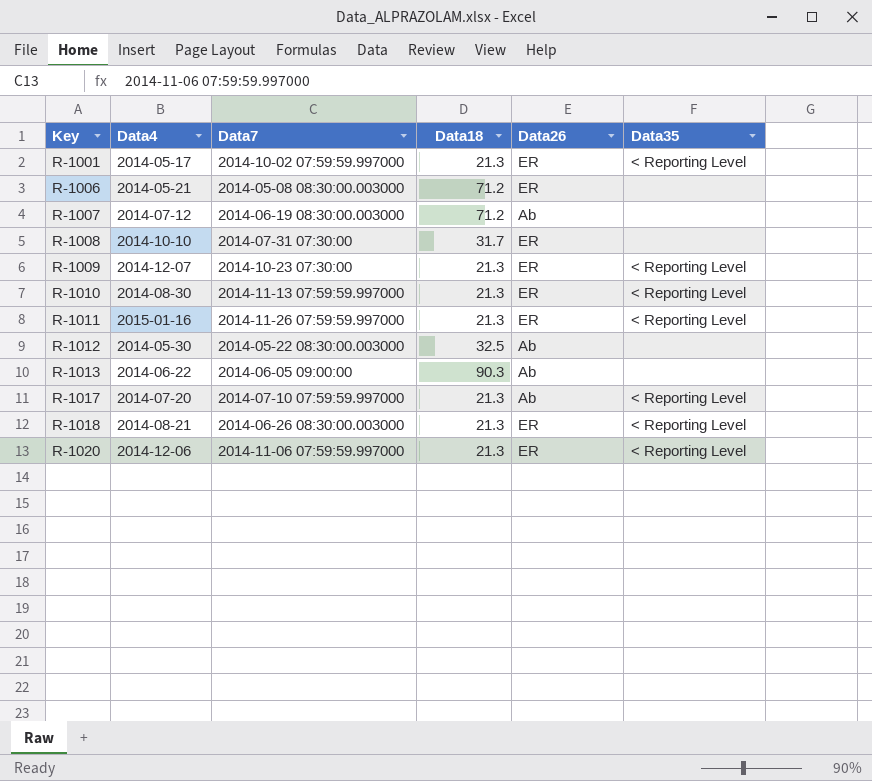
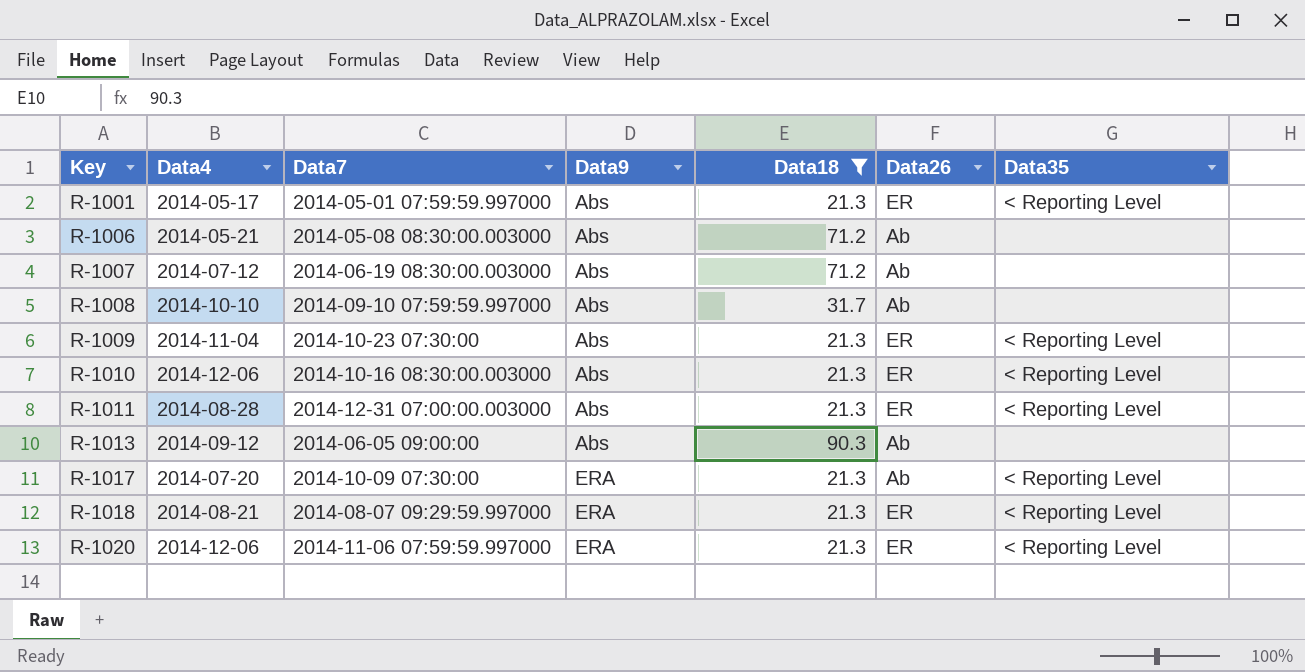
filter: none -> Data18 != 32.5
column Data9 | position: none -> 4
R-1001 | Data7: 2014-10-02 07:59:59.997000 -> 2014-05-01 07:59:59.997000
R-1006 | Data26: ER -> Ab
R-1008 | Data7: 2014-07-31 07:30:00 -> 2014-09-10 07:59:59.997000
R-1008 | Data26: ER -> Ab
R-1009 | Data4: 2014-12-07 -> 2014-11-04
R-1010 | Data4: 2014-08-30 -> 2014-12-06
R-1010 | Data7: 2014-11-13 07:59:59.997000 -> 2014-10-16 08:30:00.003000
R-1011 | Data4: 2015-01-16 -> 2014-08-28
R-1011 | Data7: 2014-11-26 07:59:59.997000 -> 2014-12-31 07:00:00.003000
R-1013 | Data4: 2014-06-22 -> 2014-09-12
R-1017 | Data7: 2014-07-10 07:59:59.997000 -> 2014-10-09 07:30:00
R-1018 | Data7: 2014-06-26 08:30:00.003000 -> 2014-08-07 09:29:59.997000

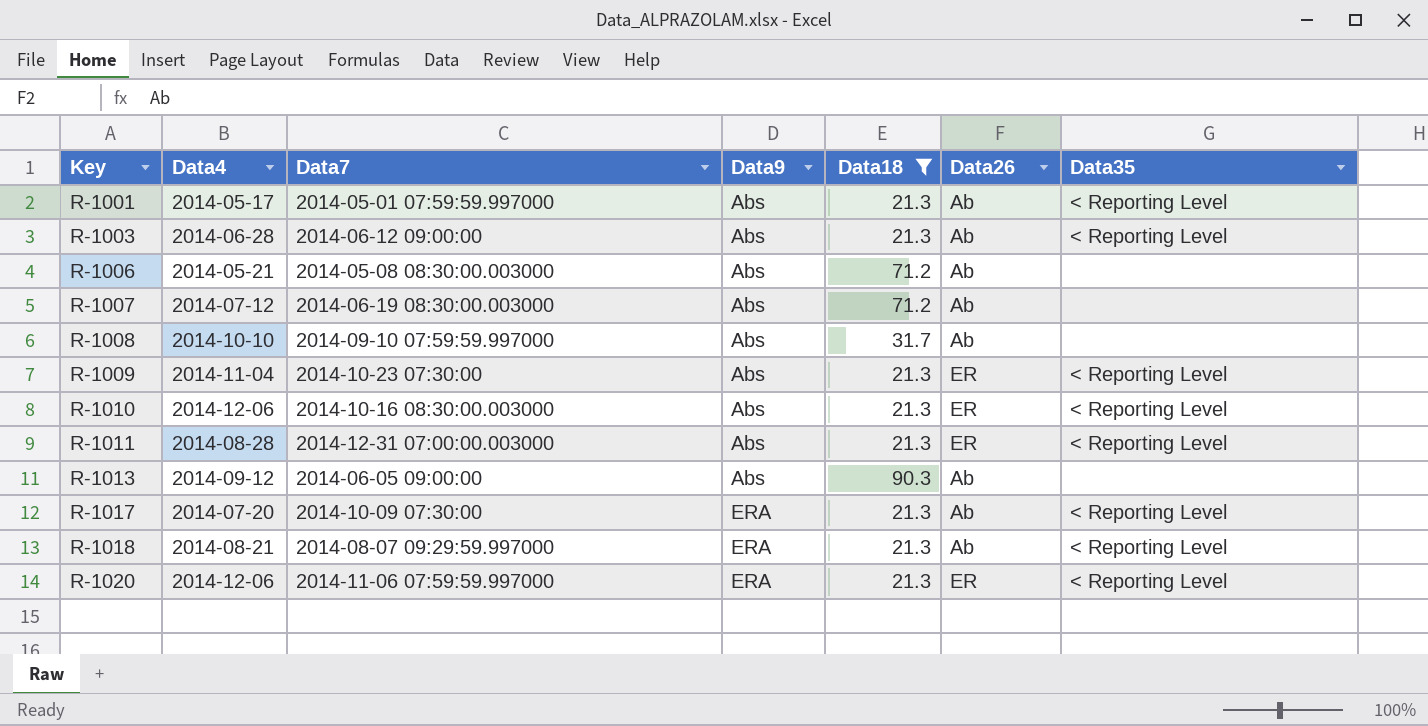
R-1001 | Data26: ER -> Ab
row R-1003: none -> 2014-06-28 | 2014-06-12 09:00:00 | Abs | 21.3 | Ab | < Reporting Level
R-1018 | Data26: ER -> Ab

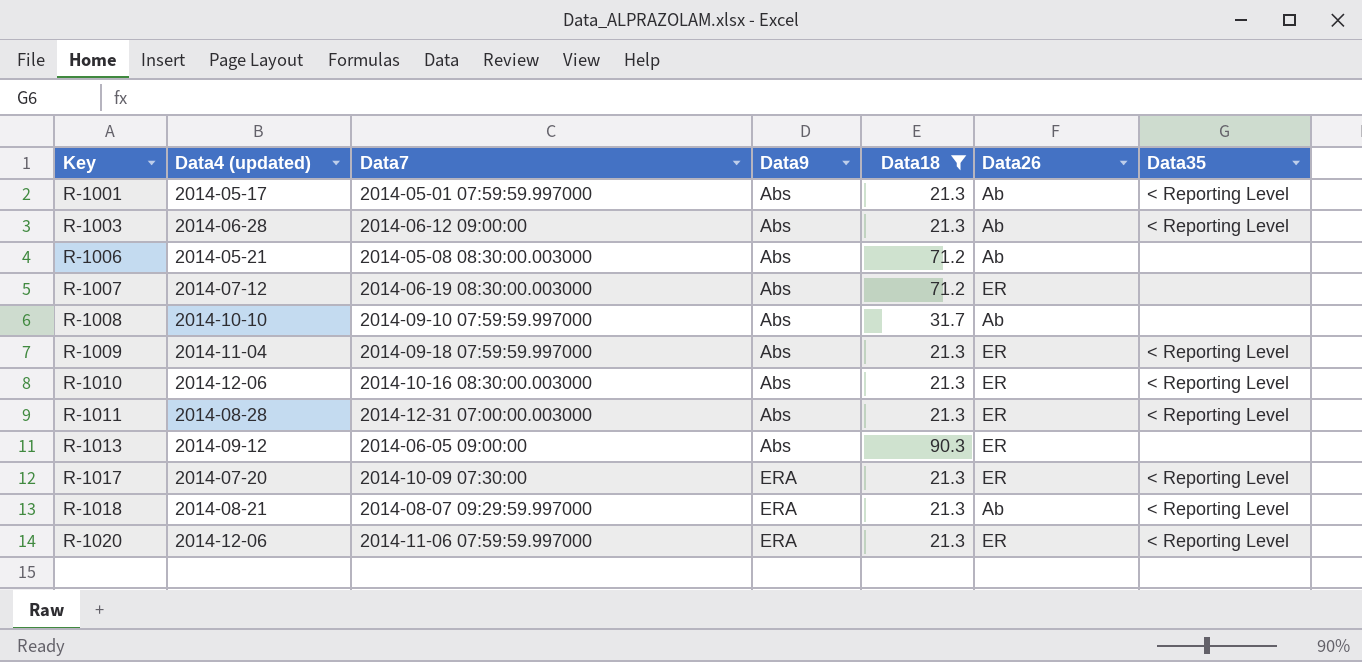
column name: Data4 -> Data4 (updated)
R-1007 | Data26: Ab -> ER
R-1009 | Data7: 2014-10-23 07:30:00 -> 2014-09-18 07:59:59.997000
R-1013 | Data26: Ab -> ER
R-1017 | Data26: Ab -> ER

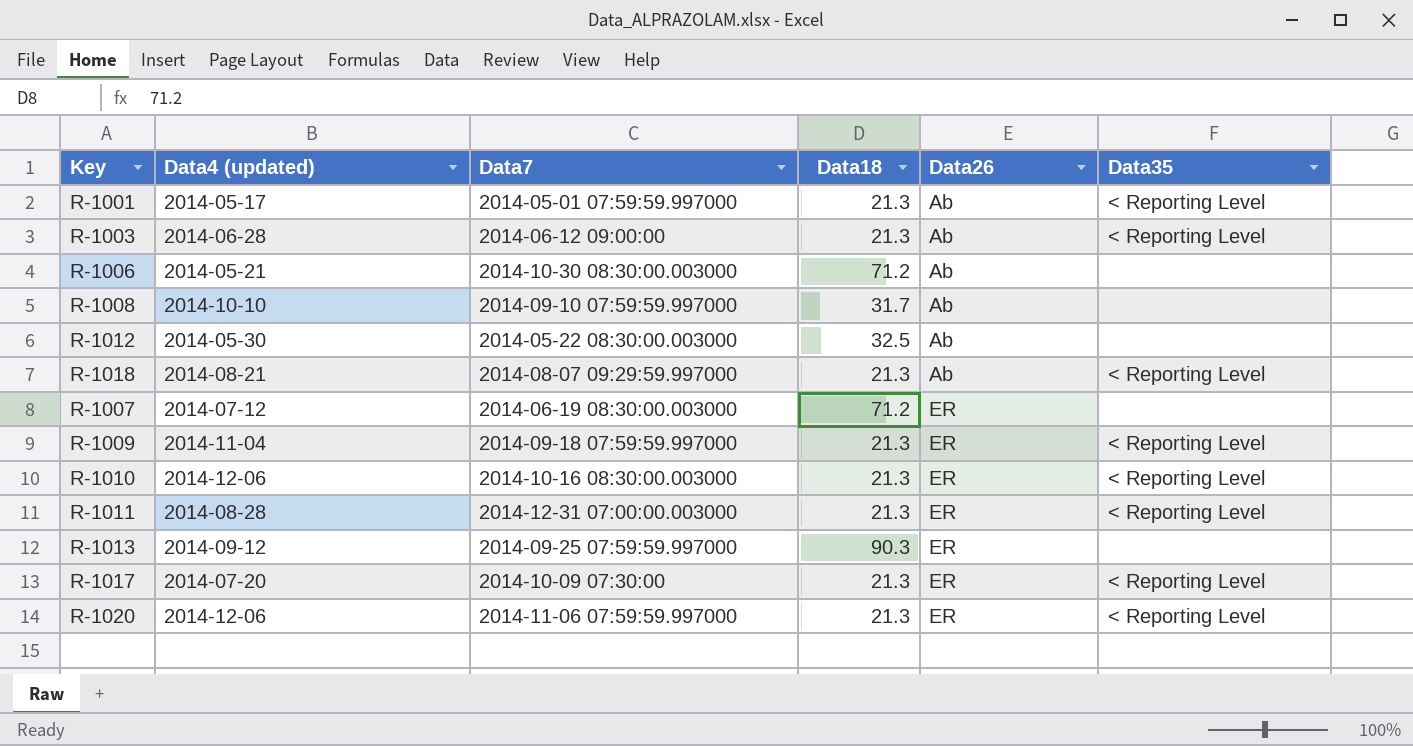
filter: Data18 != 32.5 -> none
row order: Key ascending -> Data26 ascending
column Data9 | position: 4 -> none
R-1006 | Data7: 2014-05-08 08:30:00.003000 -> 2014-10-30 08:30:00.003000
R-1013 | Data7: 2014-06-05 09:00:00 -> 2014-09-25 07:59:59.997000

